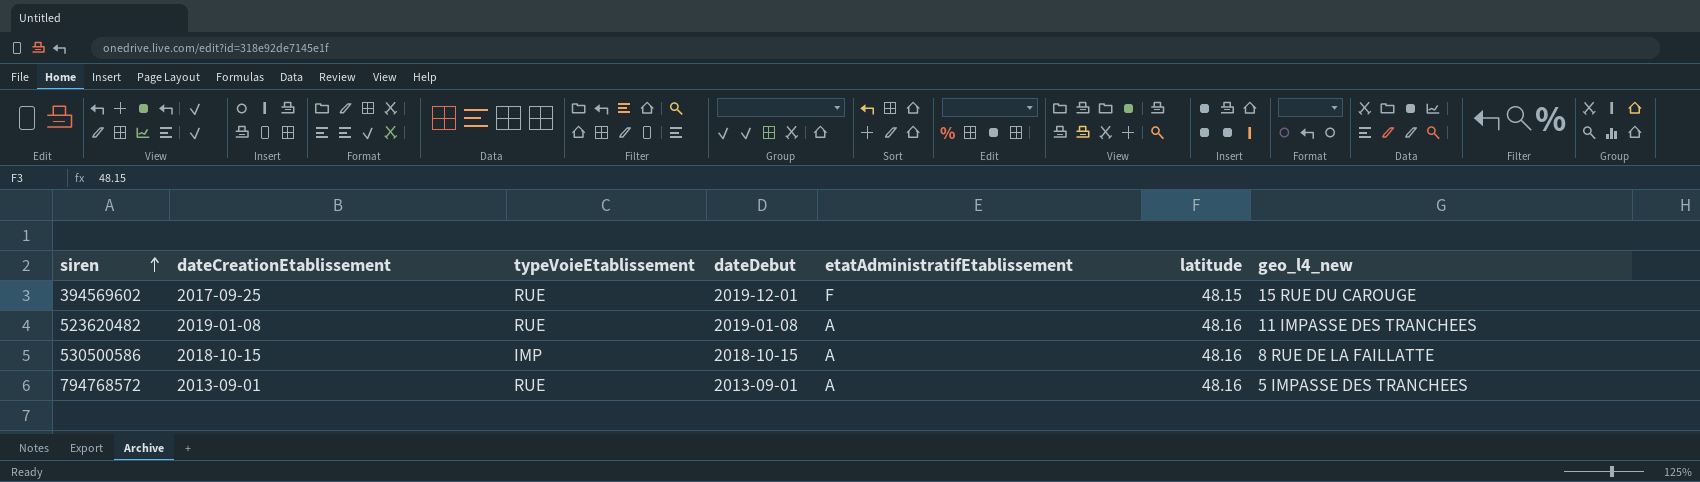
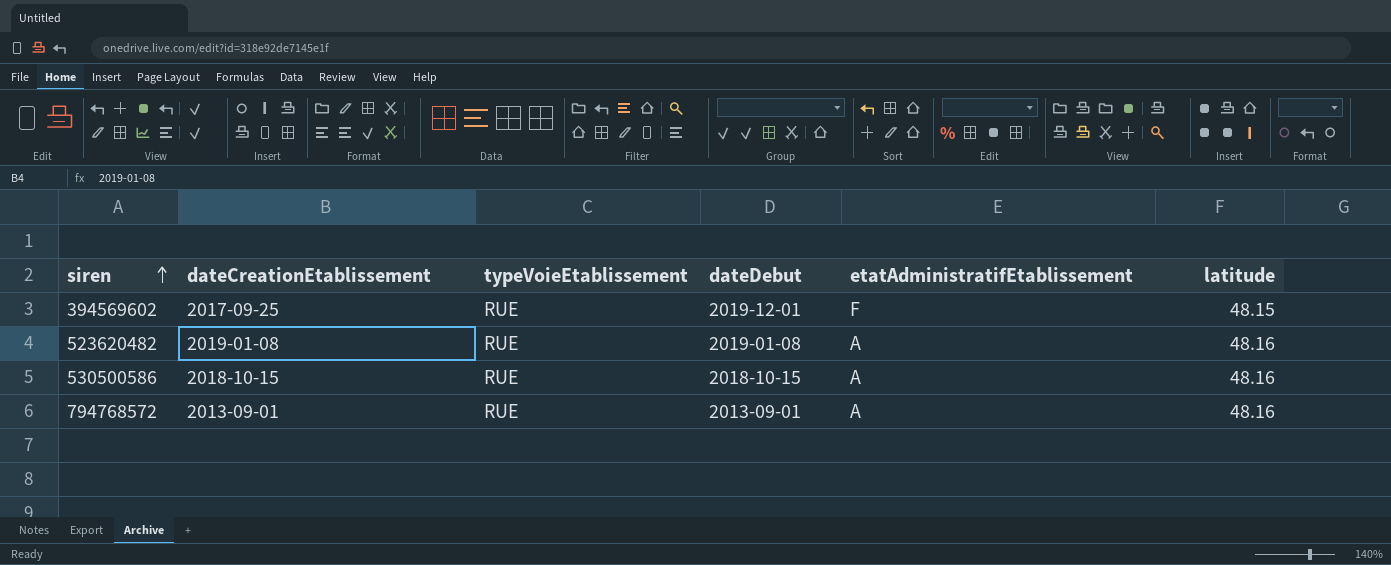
column geo_l4_new | position: 7 -> none
530500586 | typeVoieEtablissement: IMP -> RUE

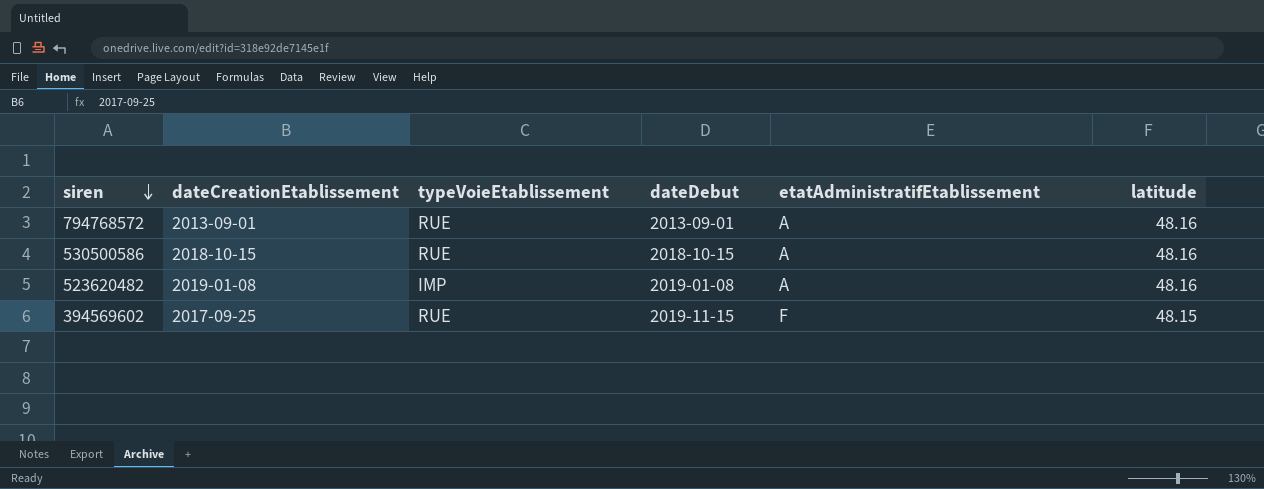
row order: siren ascending -> siren descending
523620482 | typeVoieEtablissement: RUE -> IMP
394569602 | dateDebut: 2019-12-01 -> 2019-11-15

